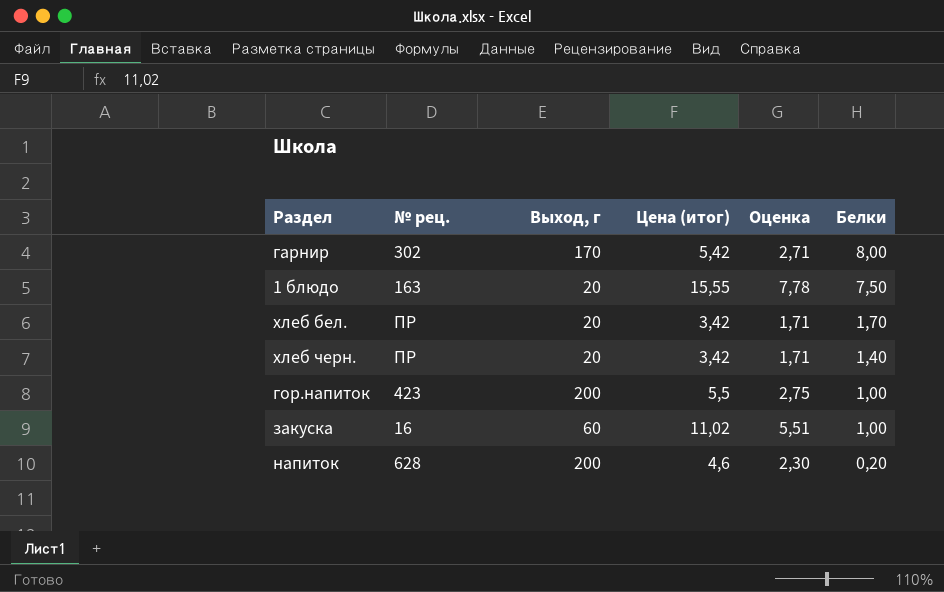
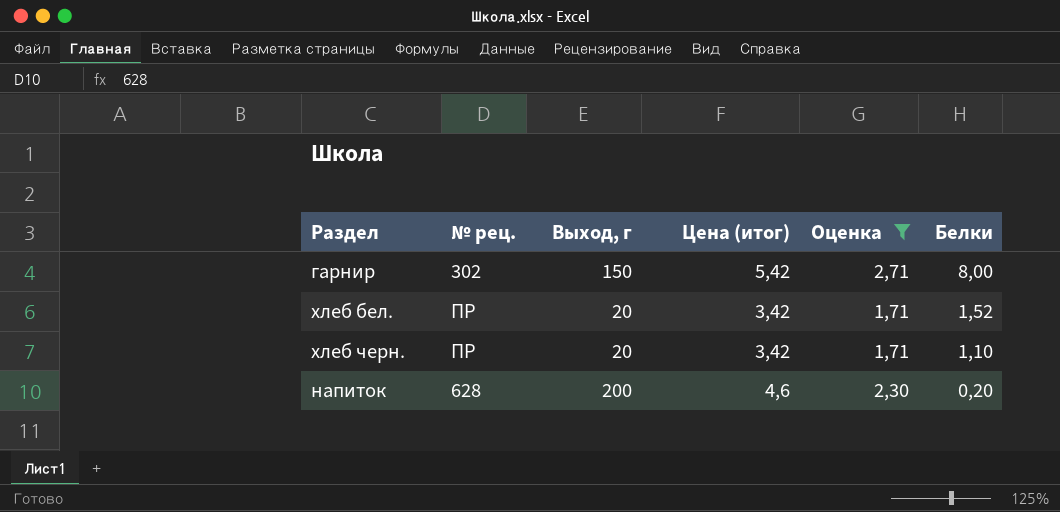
filter: none -> Оценка <= 2,71
гарнир | Выход, г: 170 -> 150
хлеб бел. | Белки: 1,70 -> 1,52
хлеб черн. | Белки: 1,40 -> 1,10

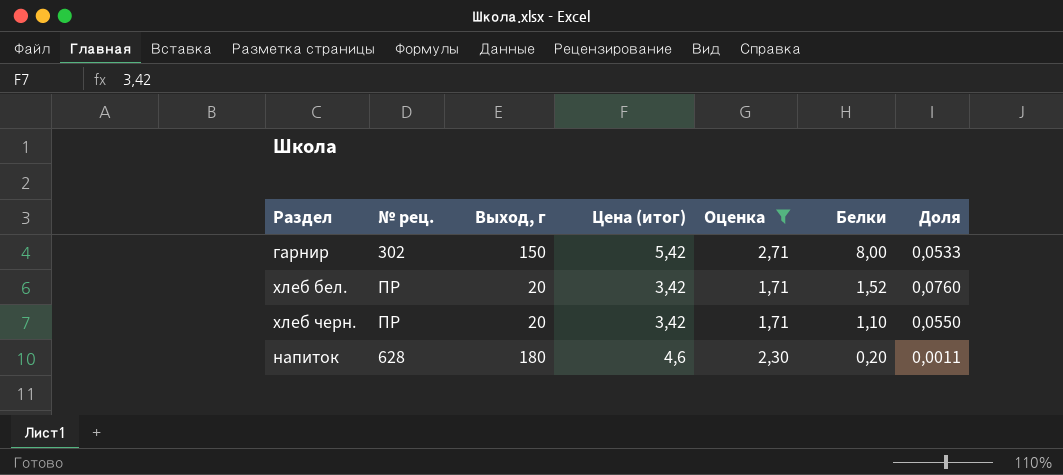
column Доля | formula: none -> [Белки] / [Выход, г]
напиток | Выход, г: 200 -> 180

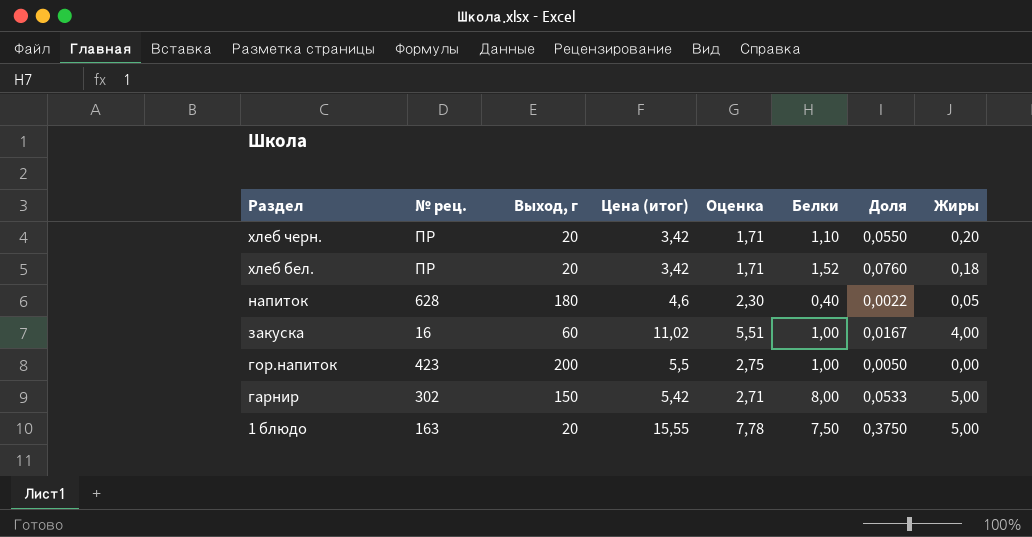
filter: Оценка <= 2,71 -> none
row order: Белки descending -> Раздел descending
column Жиры | position: none -> 8
напиток | Белки: 0,20 -> 0,40
напиток | Доля: 0,0011 -> 0,0022

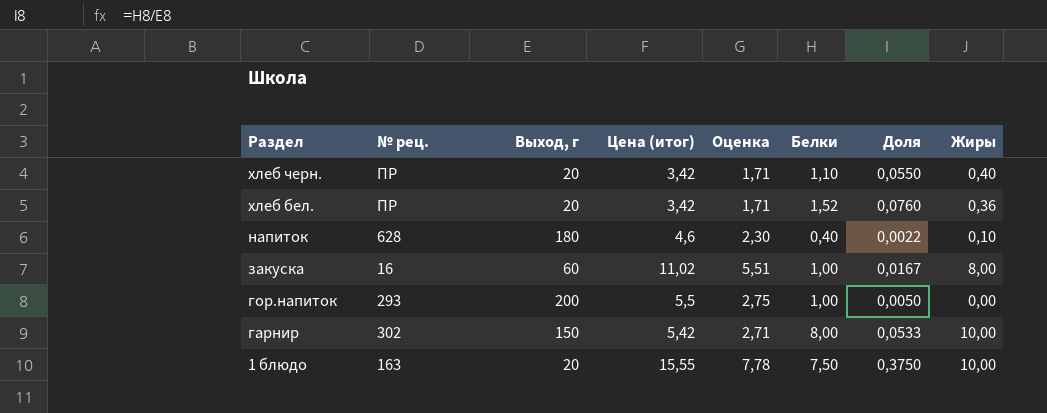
хлеб черн. | Жиры: 0,20 -> 0,40
хлеб бел. | Жиры: 0,18 -> 0,36
напиток | Жиры: 0,05 -> 0,10
закуска | Жиры: 4,00 -> 8,00
гор.напиток | № рец.: 423 -> 293
гарнир | Жиры: 5,00 -> 10,00
1 блюдо | Жиры: 5,00 -> 10,00

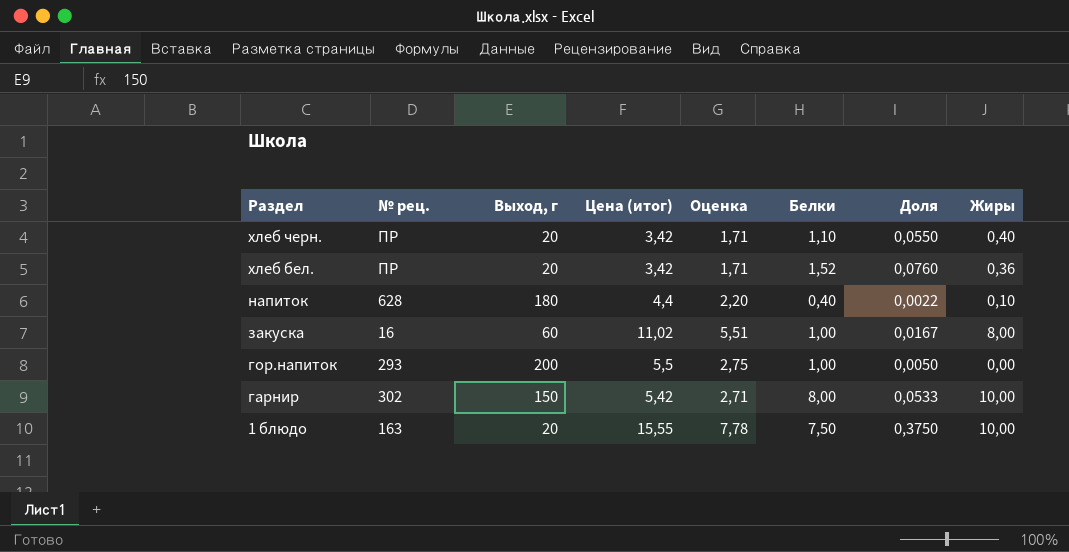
напиток | Цена (итог): 4,6 -> 4,4
напиток | Оценка: 2,30 -> 2,20

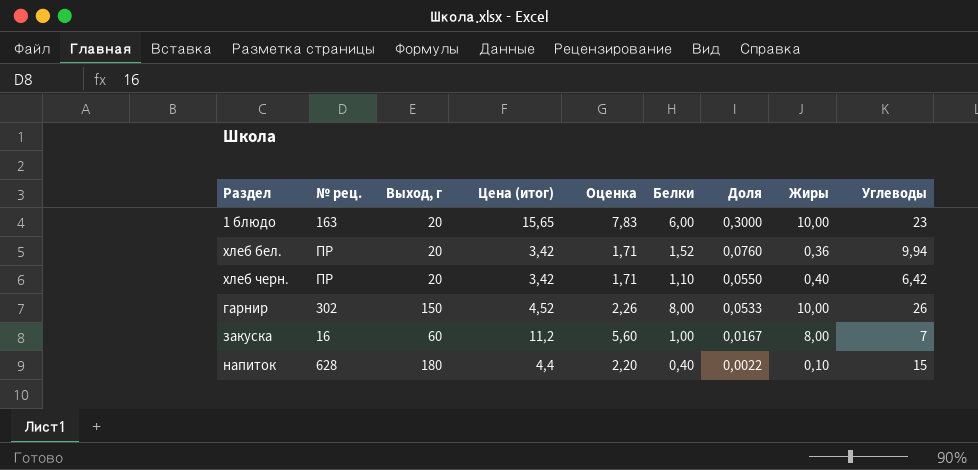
row order: Раздел descending -> Доля descending
column Углеводы | position: none -> 9
row гор.напиток: 293 | 200 | 5,5 | 2,75 | 1,00 | 0,0050 | 0,00 -> none
1 блюдо | Цена (итог): 15,55 -> 15,65
1 блюдо | Оценка: 7,78 -> 7,83
1 блюдо | Белки: 7,50 -> 6,00
1 блюдо | Доля: 0,3750 -> 0,3000
гарнир | Цена (итог): 5,42 -> 4,52
гарнир | Оценка: 2,71 -> 2,26
закуска | Цена (итог): 11,02 -> 11,2
закуска | Оценка: 5,51 -> 5,60

